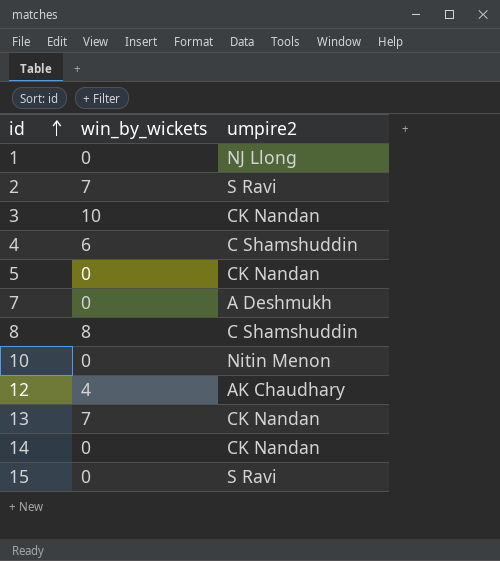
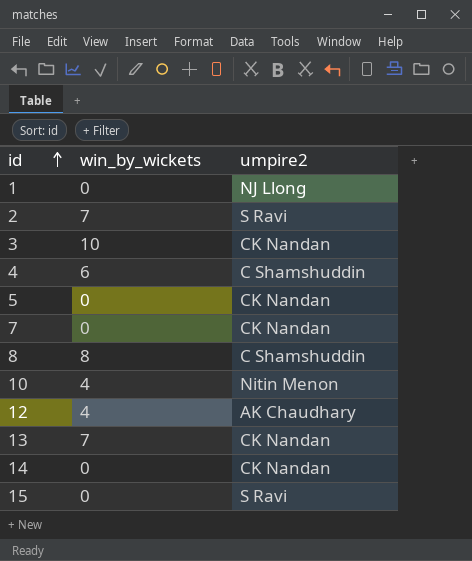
7 | umpire2: A Deshmukh -> CK Nandan
10 | win_by_wickets: 0 -> 4

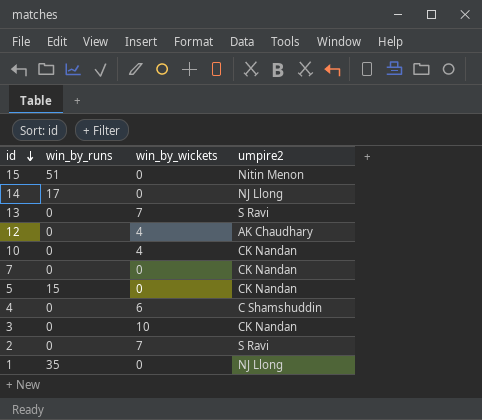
row order: id ascending -> id descending
column win_by_runs | position: none -> 2
row 8: 8 | C Shamshuddin -> none
15 | umpire2: S Ravi -> Nitin Menon
14 | umpire2: CK Nandan -> NJ Llong
13 | umpire2: CK Nandan -> S Ravi
10 | umpire2: Nitin Menon -> CK Nandan

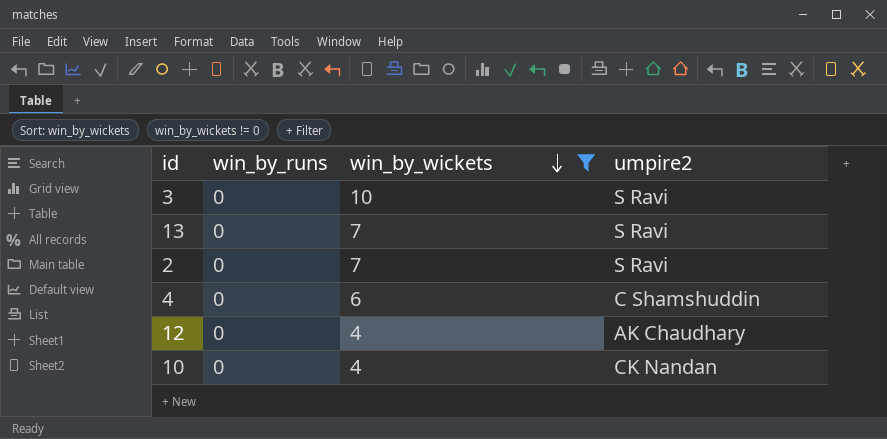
filter: none -> win_by_wickets != 0
row order: id descending -> win_by_wickets descending
3 | umpire2: CK Nandan -> S Ravi

